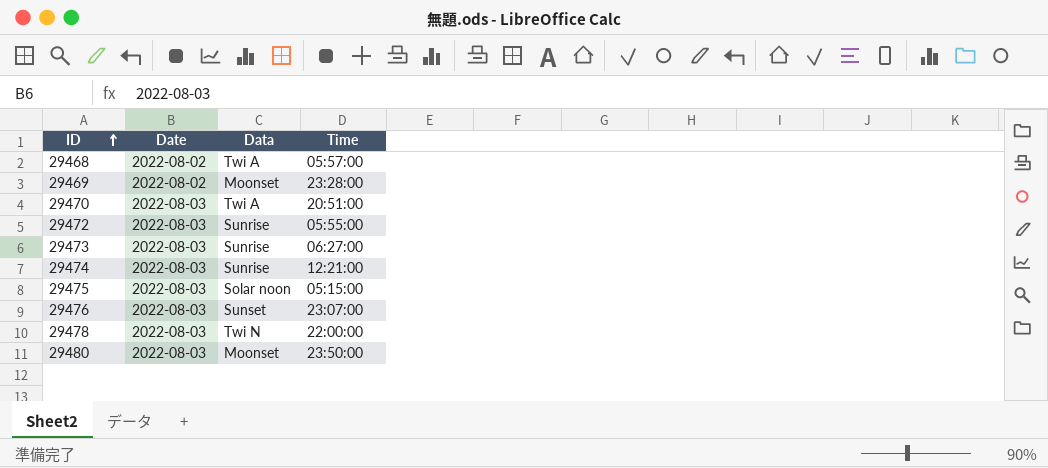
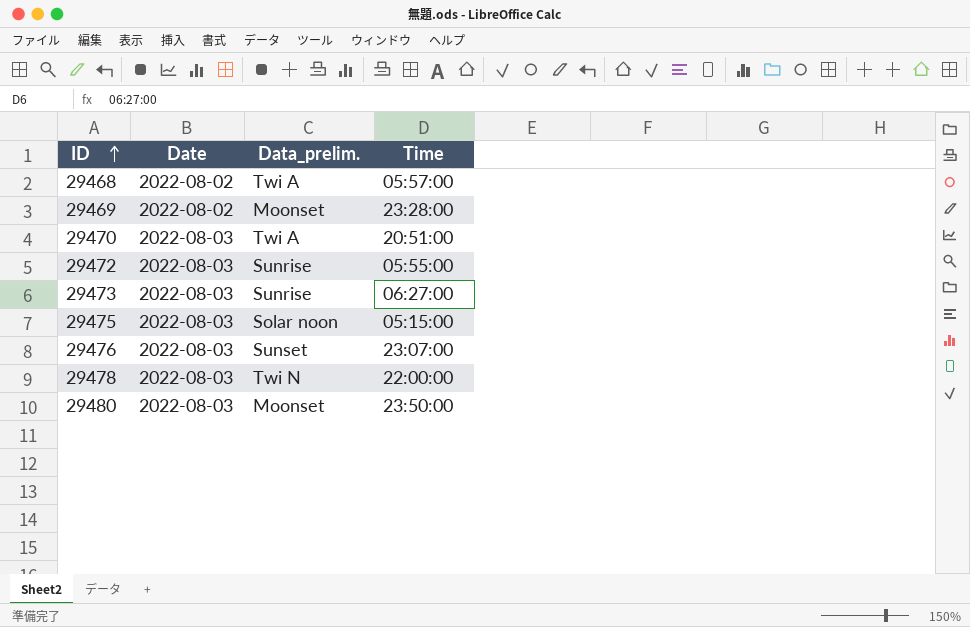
column name: Data -> Data_prelim.
row 29474: 2022-08-03 | Sunrise | 12:21:00 -> none

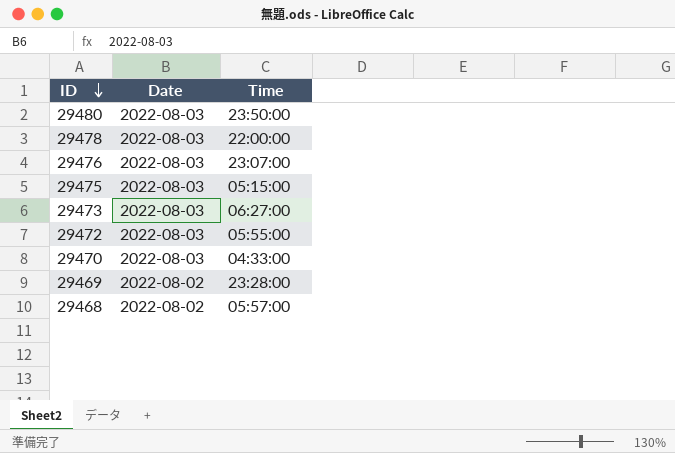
row order: ID ascending -> ID descending
column Data_prelim. | position: 3 -> none
29470 | Time: 20:51:00 -> 04:33:00

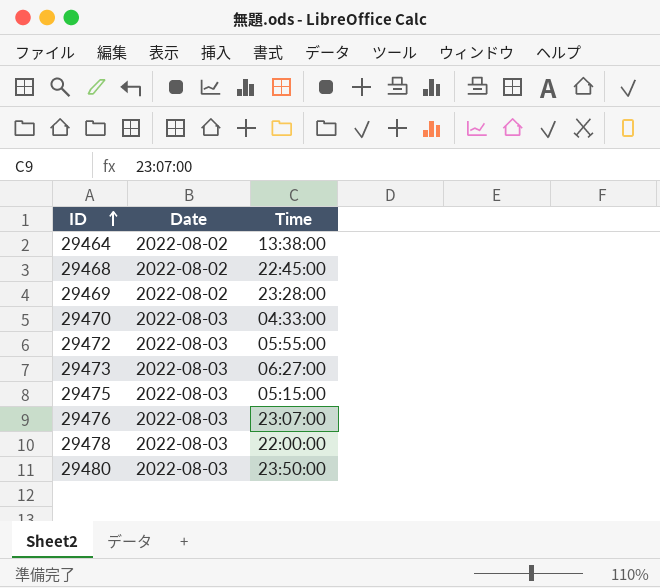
row order: ID descending -> ID ascending
row 29464: none -> 2022-08-02 | 13:38:00
29468 | Time: 05:57:00 -> 22:45:00

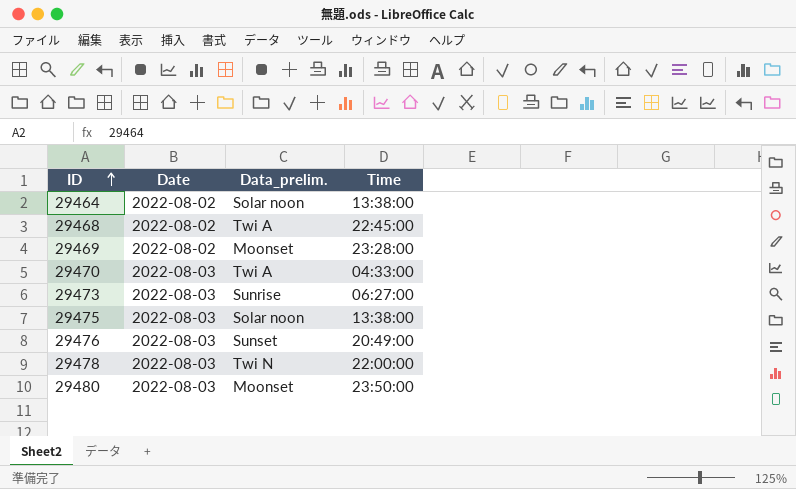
column Data_prelim. | position: none -> 3
row 29472: 2022-08-03 | 05:55:00 -> none
29475 | Time: 05:15:00 -> 13:38:00
29476 | Time: 23:07:00 -> 20:49:00

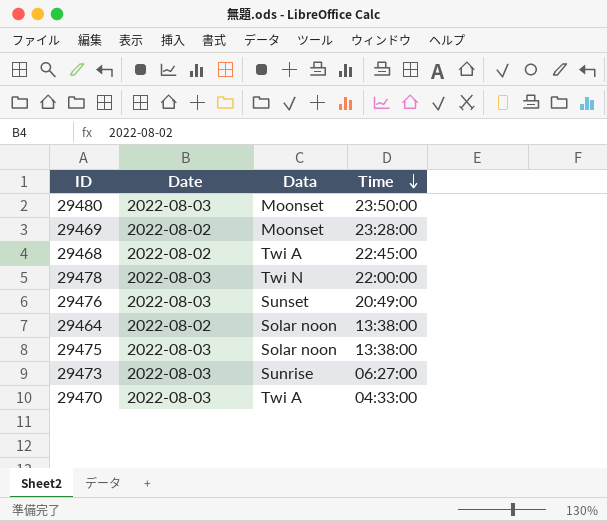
row order: ID ascending -> Time descending
column name: Data_prelim. -> Data

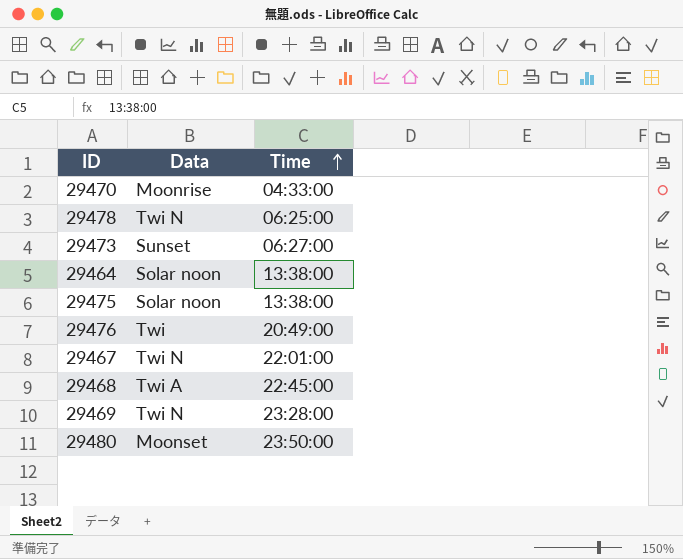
row order: Time descending -> Time ascending
column Date | position: 2 -> none
29470 | Data: Twi A -> Moonrise
29478 | Time: 22:00:00 -> 06:25:00
29473 | Data: Sunrise -> Sunset
29476 | Data: Sunset -> Twi
row 29467: none -> Twi N | 22:01:00
29469 | Data: Moonset -> Twi N

